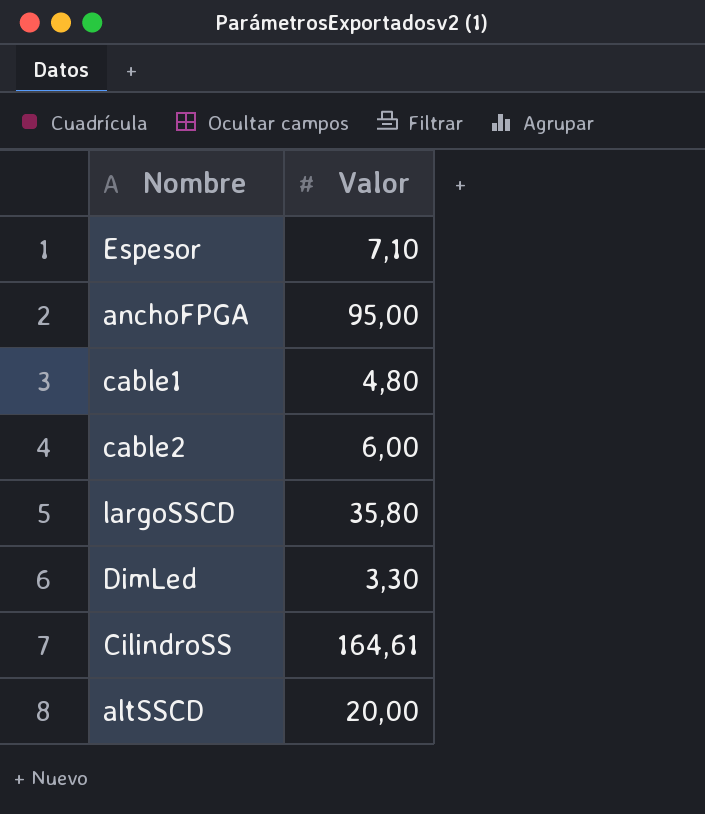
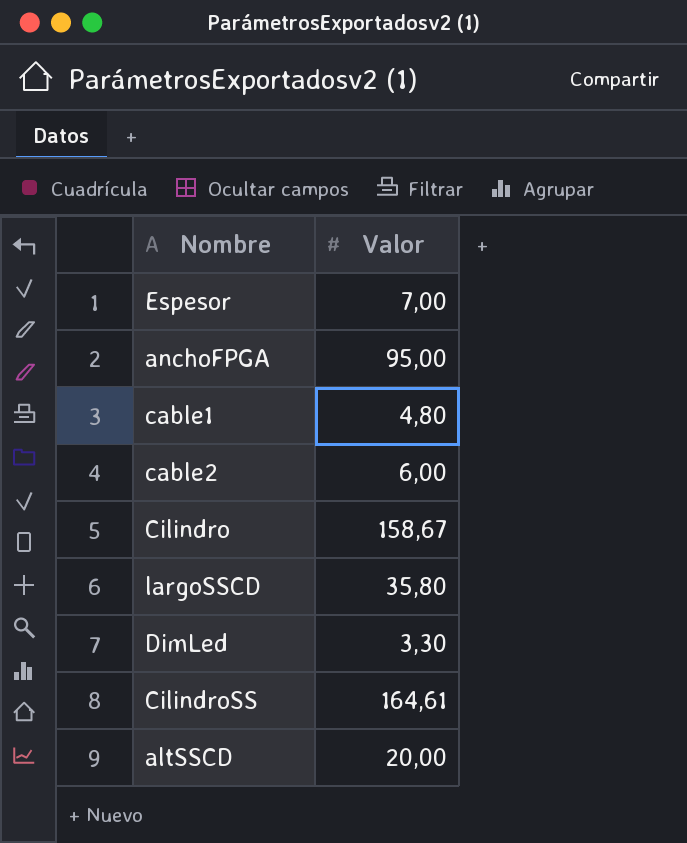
Espesor | Valor: 7,10 -> 7,00
row Cilindro: none -> 158,67

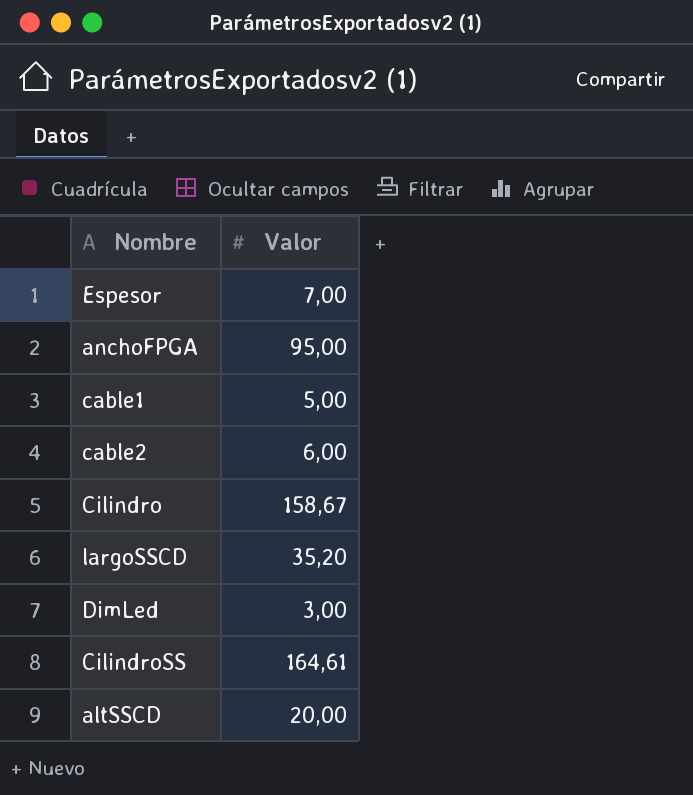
cable1 | Valor: 4,80 -> 5,00
largoSSCD | Valor: 35,80 -> 35,20
DimLed | Valor: 3,30 -> 3,00

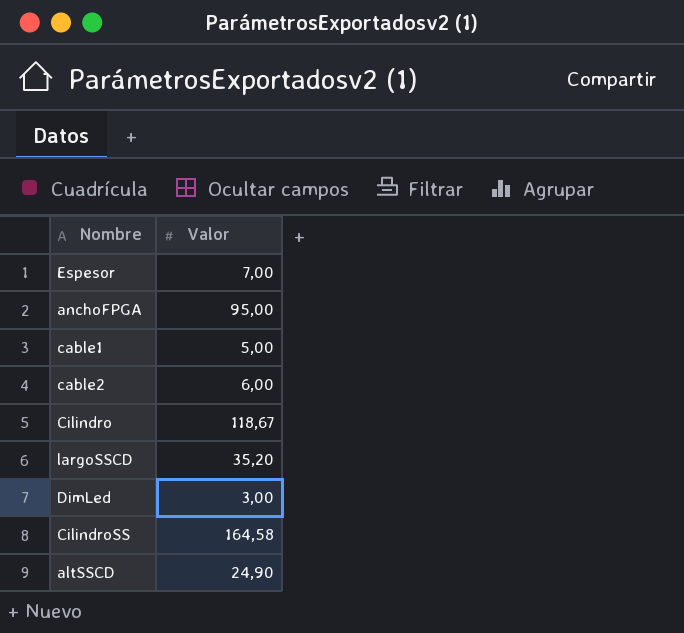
Cilindro | Valor: 158,67 -> 118,67
CilindroSS | Valor: 164,61 -> 164,58
altSSCD | Valor: 20,00 -> 24,90

